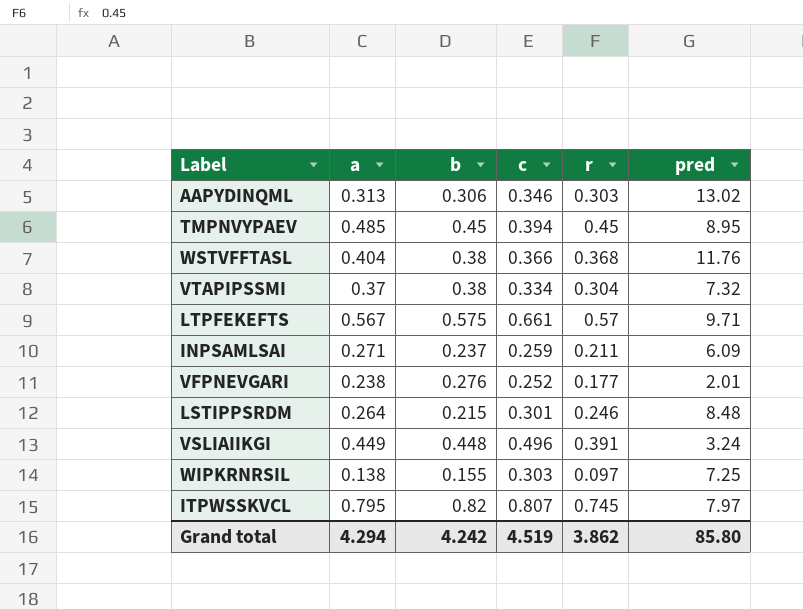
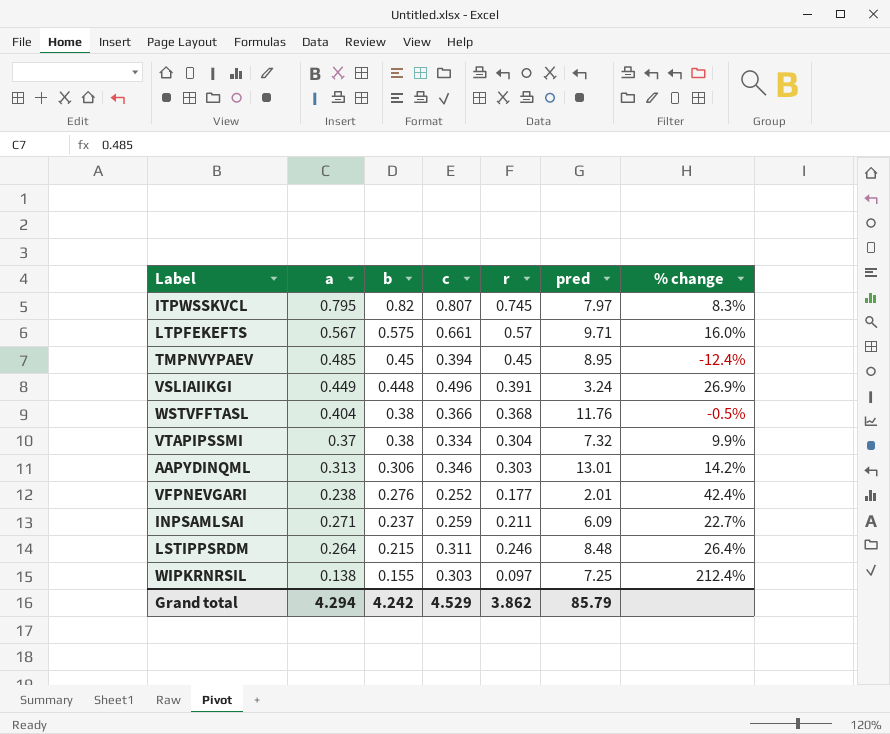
row order: none -> b descending
column % change | formula: none -> ([c] - [r]) / [r]
AAPYDINQML | pred: 13.02 -> 13.01
LSTIPPSRDM | c: 0.301 -> 0.311
Grand total | c: 4.519 -> 4.529
Grand total | pred: 85.80 -> 85.79

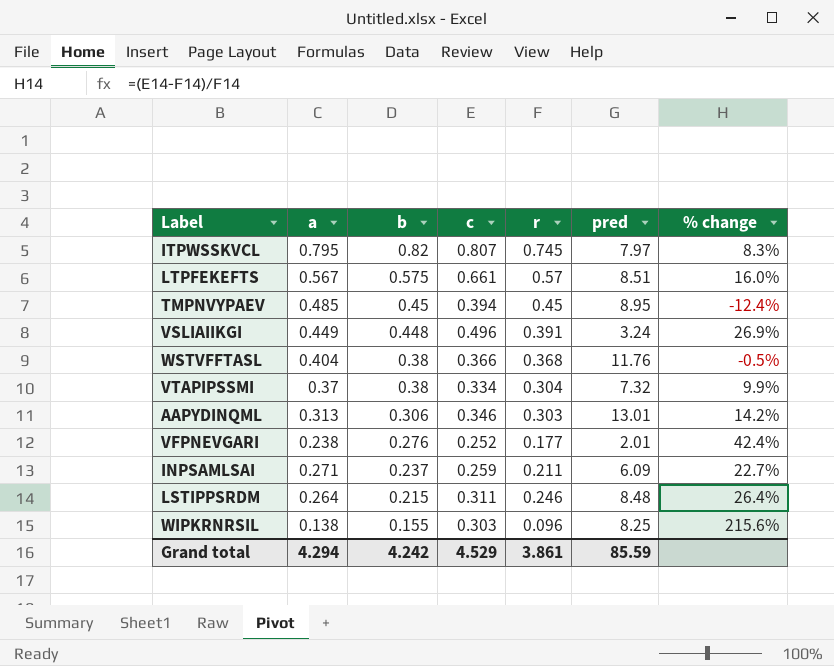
LTPFEKEFTS | pred: 9.71 -> 8.51
WIPKRNRSIL | r: 0.097 -> 0.096
WIPKRNRSIL | pred: 7.25 -> 8.25
WIPKRNRSIL | % change: 212.4% -> 215.6%
Grand total | r: 3.862 -> 3.861
Grand total | pred: 85.79 -> 85.59

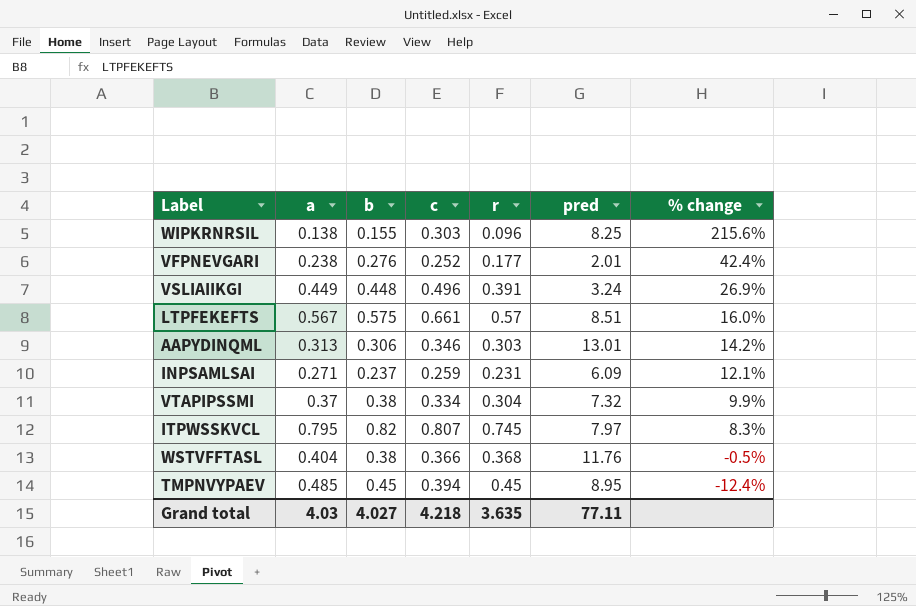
row order: b descending -> % change descending
row LSTIPPSRDM: 0.264 | 0.215 | 0.311 | 0.246 | 8.48 | 26.4% -> none
INPSAMLSAI | r: 0.211 -> 0.231
INPSAMLSAI | % change: 22.7% -> 12.1%
Grand total | a: 4.294 -> 4.03
Grand total | b: 4.242 -> 4.027
Grand total | c: 4.529 -> 4.218
Grand total | r: 3.861 -> 3.635
Grand total | pred: 85.59 -> 77.11

